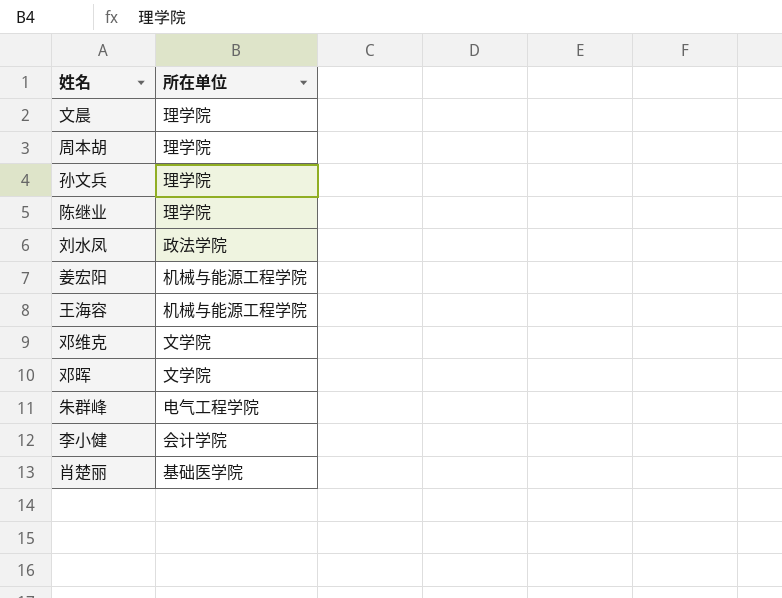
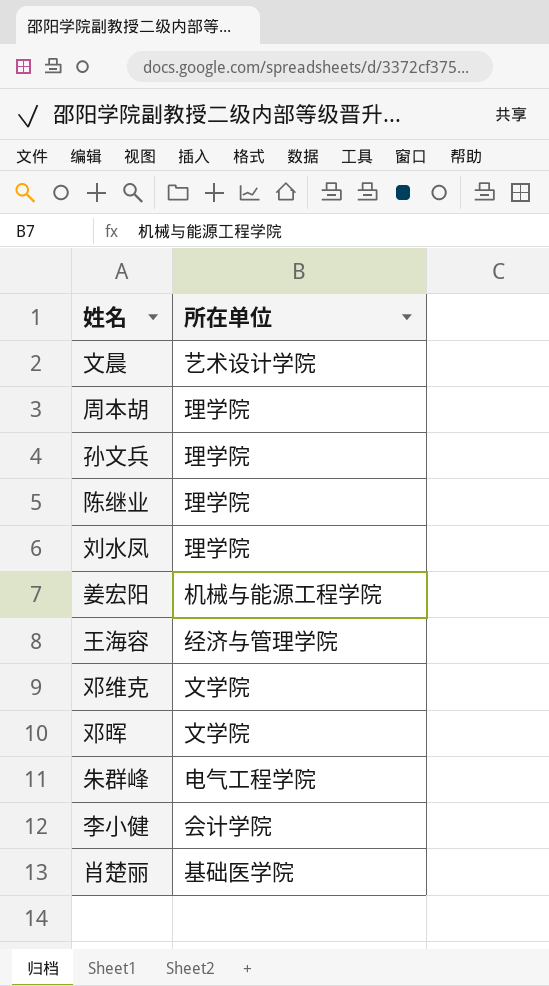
文晨 | 所在单位: 理学院 -> 艺术设计学院
刘水凤 | 所在单位: 政法学院 -> 理学院
王海容 | 所在单位: 机械与能源工程学院 -> 经济与管理学院

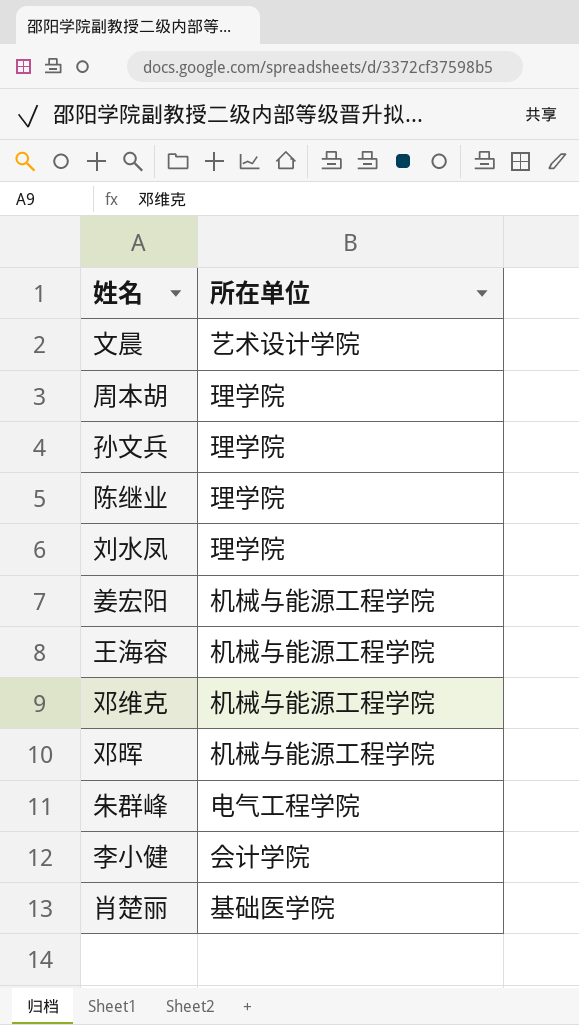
王海容 | 所在单位: 经济与管理学院 -> 机械与能源工程学院
邓维克 | 所在单位: 文学院 -> 机械与能源工程学院
邓晖 | 所在单位: 文学院 -> 机械与能源工程学院

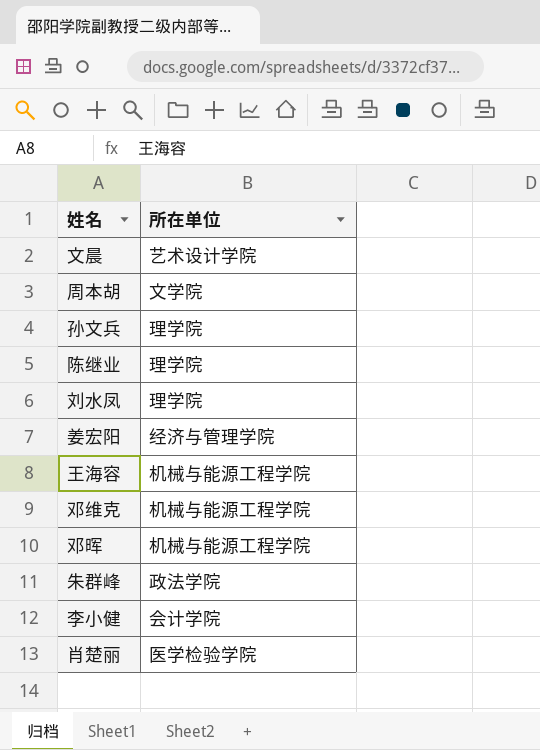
周本胡 | 所在单位: 理学院 -> 文学院
姜宏阳 | 所在单位: 机械与能源工程学院 -> 经济与管理学院
朱群峰 | 所在单位: 电气工程学院 -> 政法学院
肖楚丽 | 所在单位: 基础医学院 -> 医学检验学院

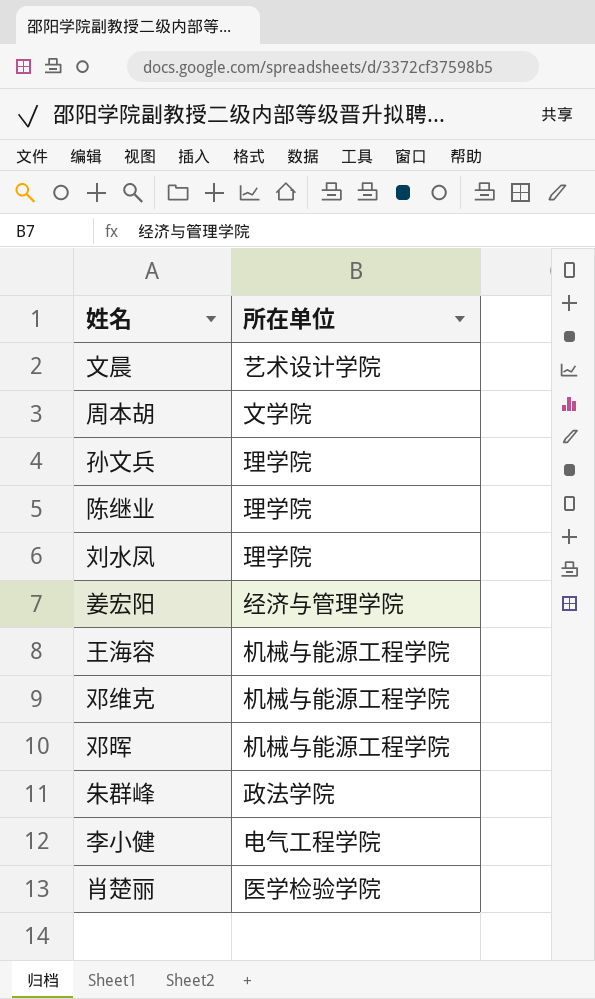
李小健 | 所在单位: 会计学院 -> 电气工程学院

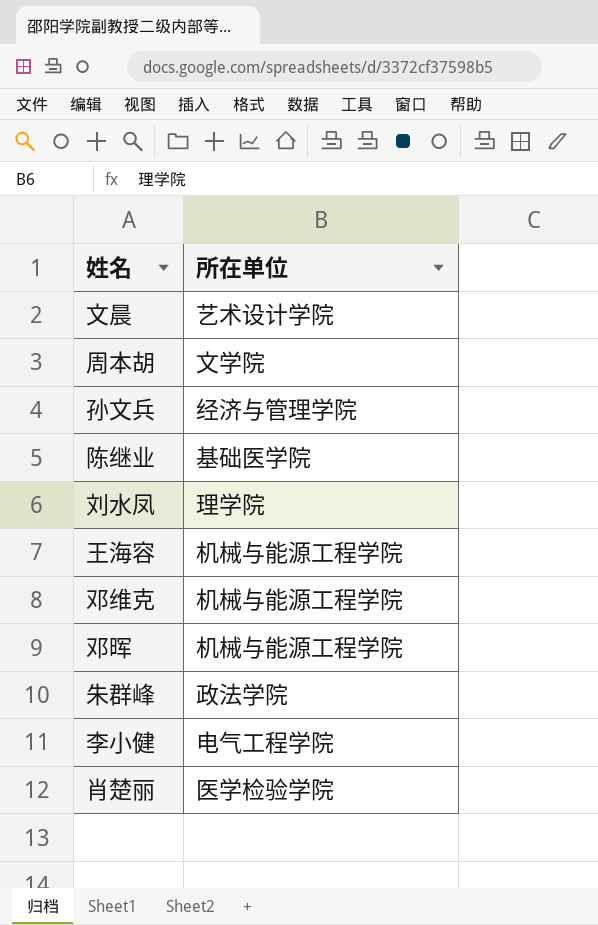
row 姜宏阳: 经济与管理学院 -> none
孙文兵 | 所在单位: 理学院 -> 经济与管理学院
陈继业 | 所在单位: 理学院 -> 基础医学院

